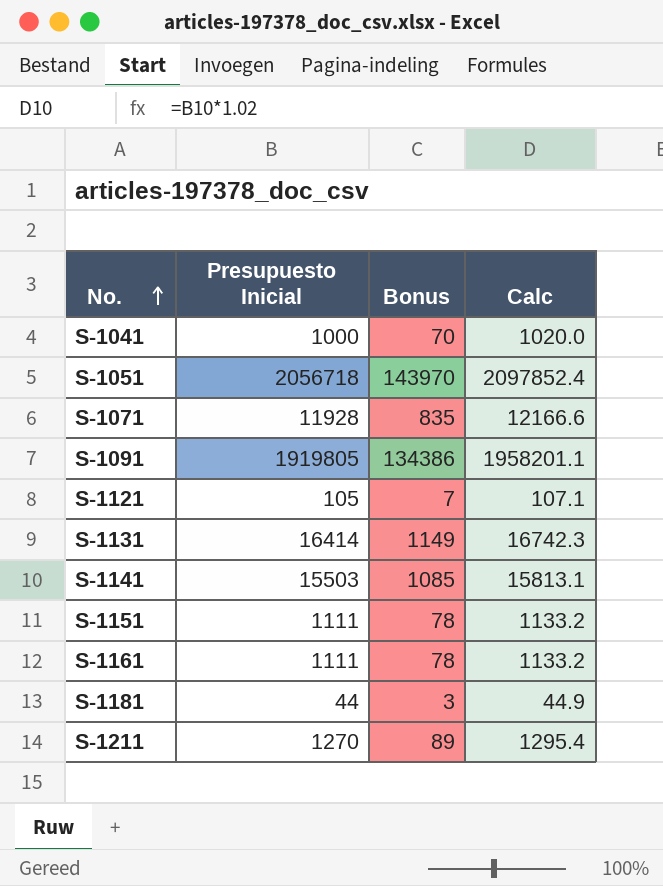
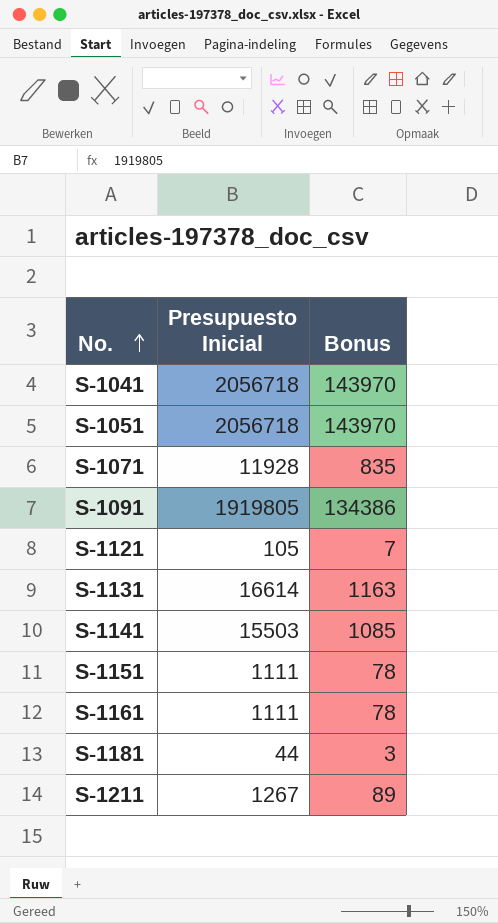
column Calc | formula: [Presupuesto Inicial] * 1.02 -> none
S-1041 | Presupuesto Inicial: 1000 -> 2056718
S-1041 | Bonus: 70 -> 143970
S-1131 | Presupuesto Inicial: 16414 -> 16614
S-1131 | Bonus: 1149 -> 1163
S-1211 | Presupuesto Inicial: 1270 -> 1267

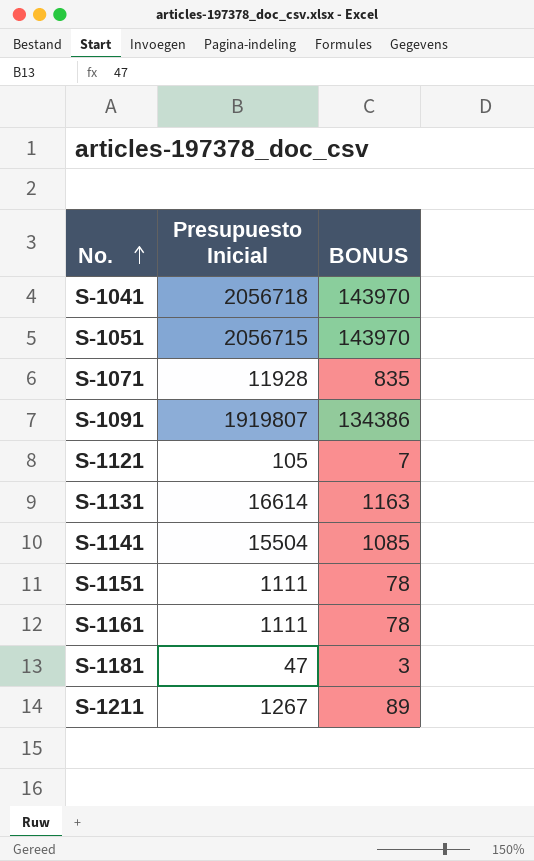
column name: Bonus -> BONUS
S-1051 | Presupuesto Inicial: 2056718 -> 2056715
S-1091 | Presupuesto Inicial: 1919805 -> 1919807
S-1141 | Presupuesto Inicial: 15503 -> 15504
S-1181 | Presupuesto Inicial: 44 -> 47

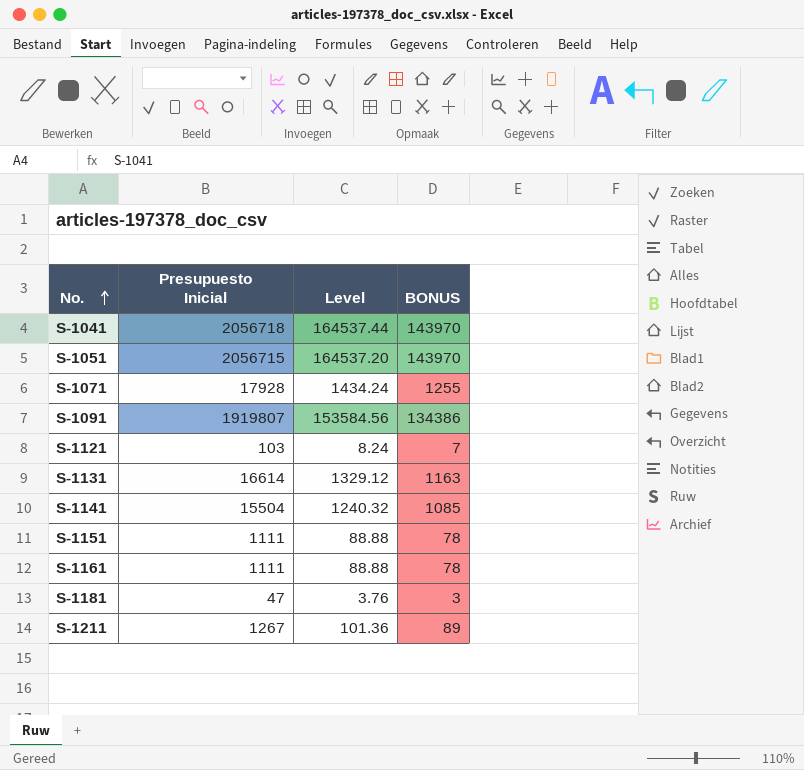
column Level | formula: none -> [Presupuesto Inicial] * 0.08
S-1071 | Presupuesto Inicial: 11928 -> 17928
S-1071 | BONUS: 835 -> 1255
S-1121 | Presupuesto Inicial: 105 -> 103

